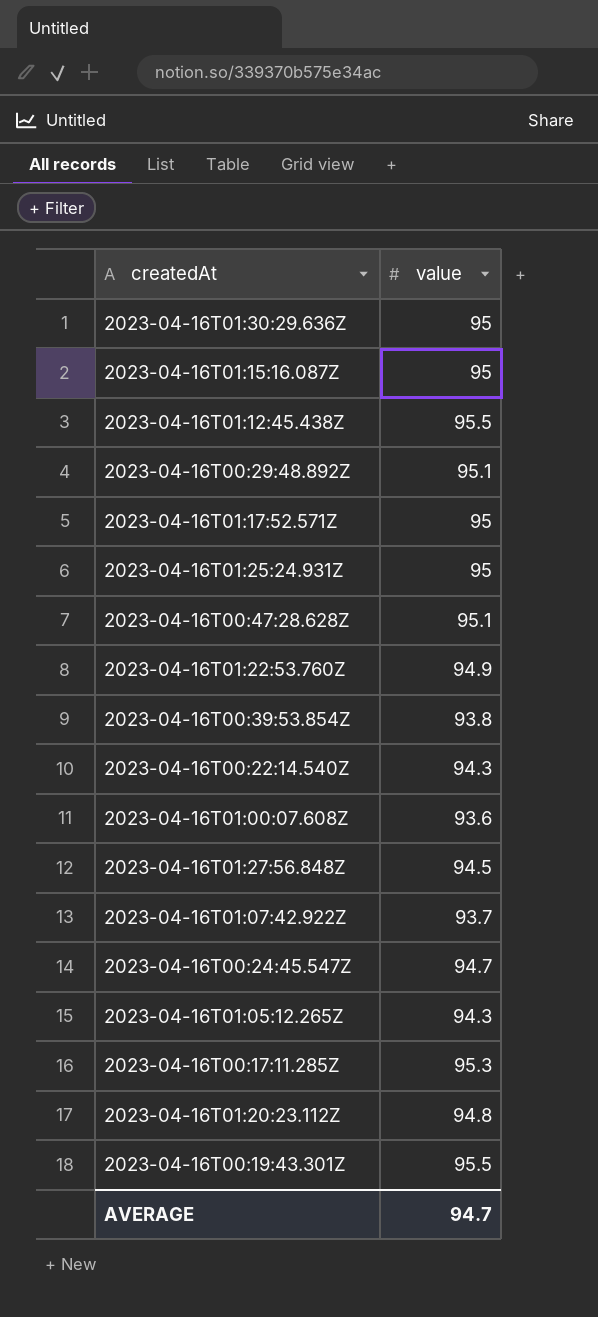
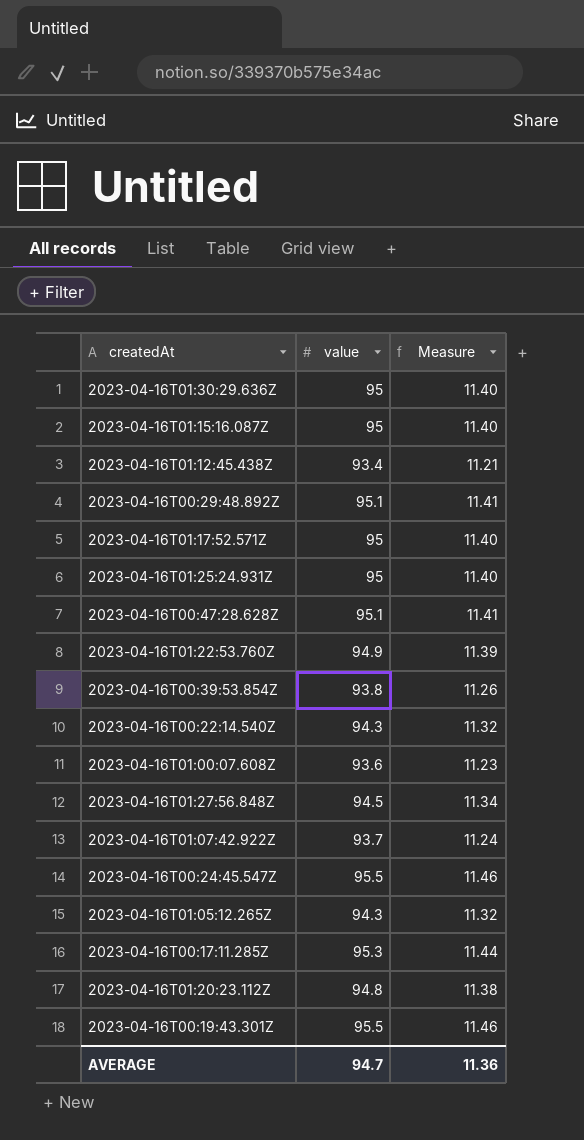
column Measure | formula: none -> [value] * 0.12
2023-04-16T01:12:45.438Z | value: 95.5 -> 93.4
2023-04-16T00:24:45.547Z | value: 94.7 -> 95.5

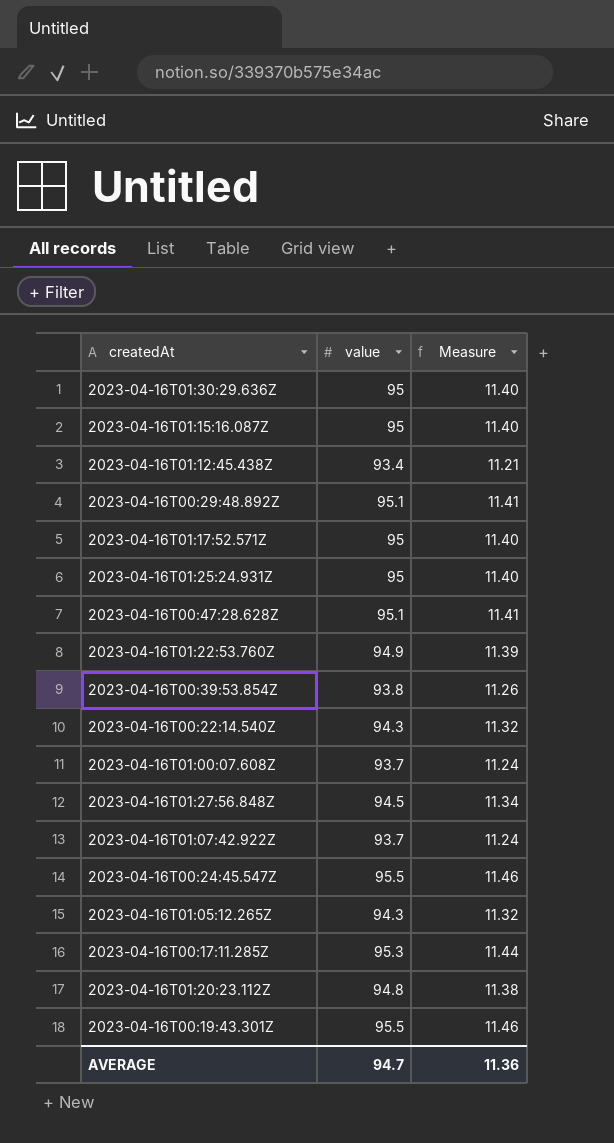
2023-04-16T01:00:07.608Z | value: 93.6 -> 93.7
2023-04-16T01:00:07.608Z | Measure: 11.23 -> 11.24

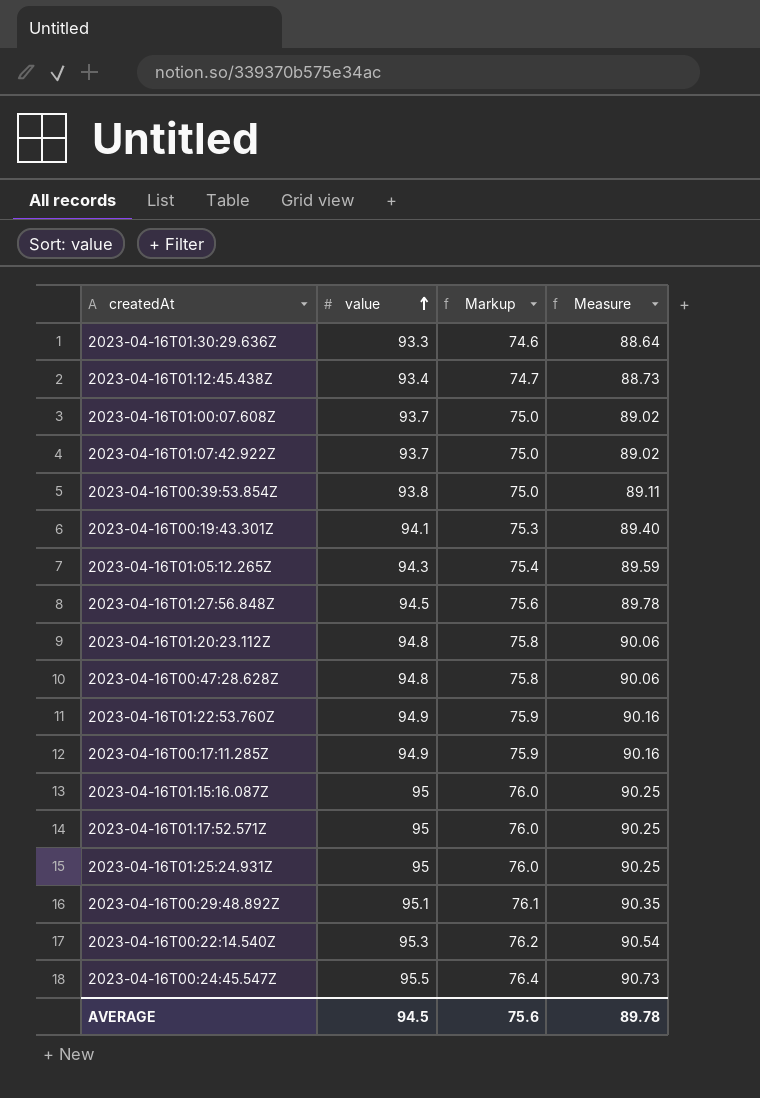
row order: none -> value ascending
column Markup | formula: none -> [value] * 0.8
column Measure | formula: [value] * 0.12 -> [value] * 0.95
2023-04-16T01:30:29.636Z | value: 95 -> 93.3
2023-04-16T00:19:43.301Z | value: 95.5 -> 94.1
2023-04-16T00:47:28.628Z | value: 95.1 -> 94.8
2023-04-16T00:17:11.285Z | value: 95.3 -> 94.9
2023-04-16T00:22:14.540Z | value: 94.3 -> 95.3
AVERAGE | value: 94.7 -> 94.5
AVERAGE | Measure: 11.36 -> 89.78

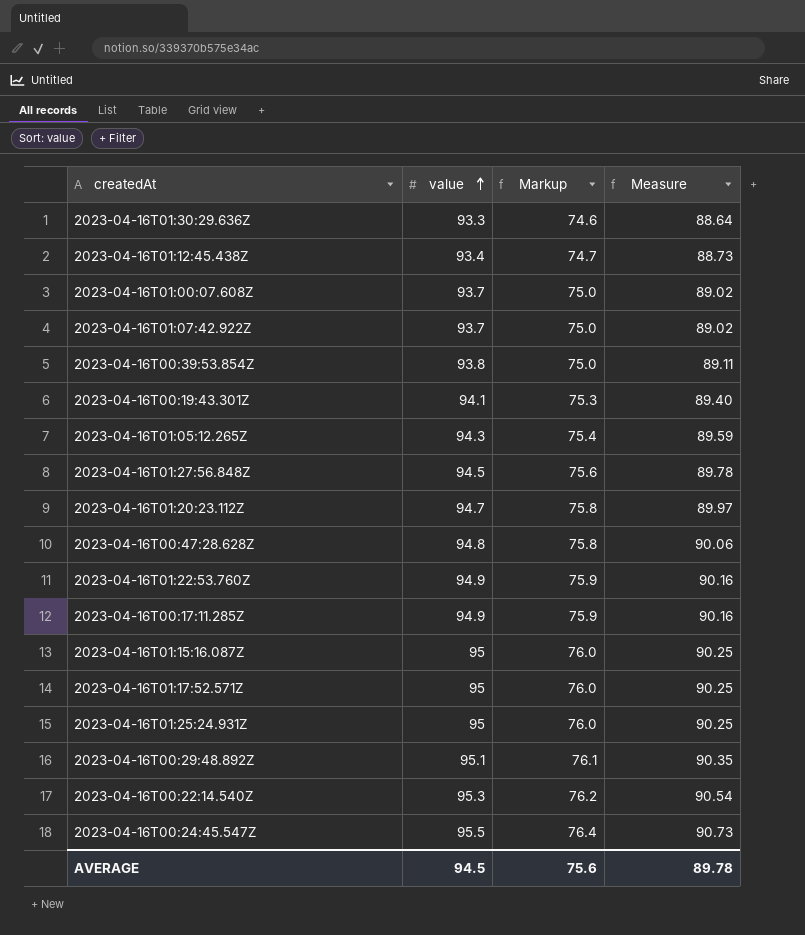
2023-04-16T01:20:23.112Z | value: 94.8 -> 94.7
2023-04-16T01:20:23.112Z | Measure: 90.06 -> 89.97

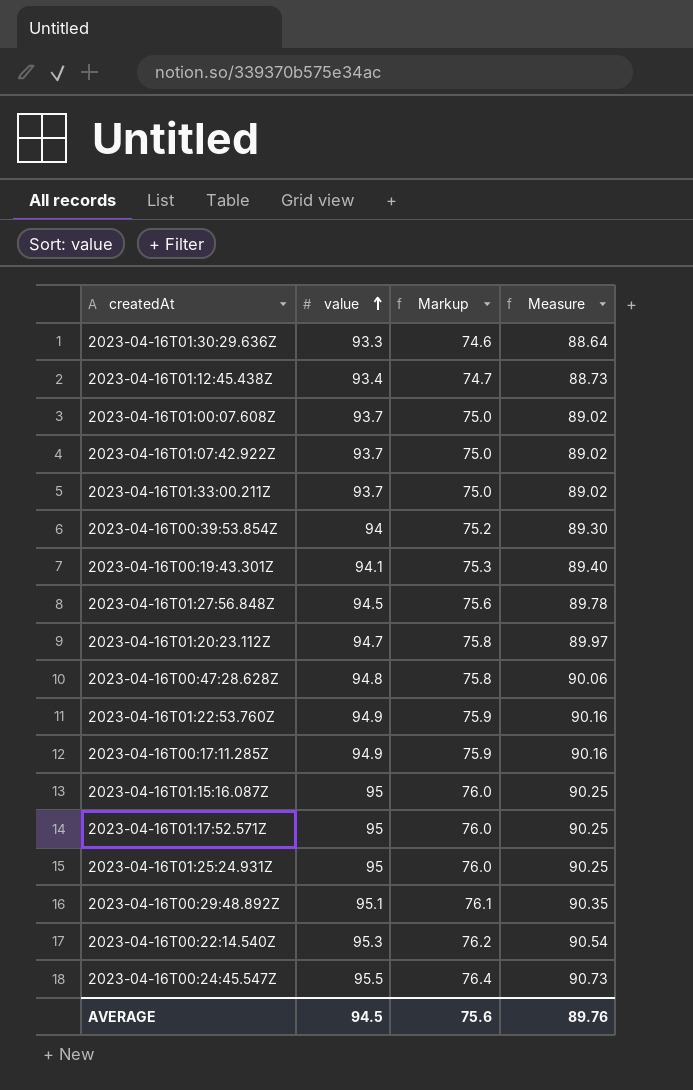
row 2023-04-16T01:05:12.265Z: 94.3 | 75.4 | 89.59 -> none
row 2023-04-16T01:33:00.211Z: none -> 93.7 | 75.0 | 89.02
2023-04-16T00:39:53.854Z | value: 93.8 -> 94
2023-04-16T00:39:53.854Z | Markup: 75.0 -> 75.2
2023-04-16T00:39:53.854Z | Measure: 89.11 -> 89.30
AVERAGE | Measure: 89.78 -> 89.76

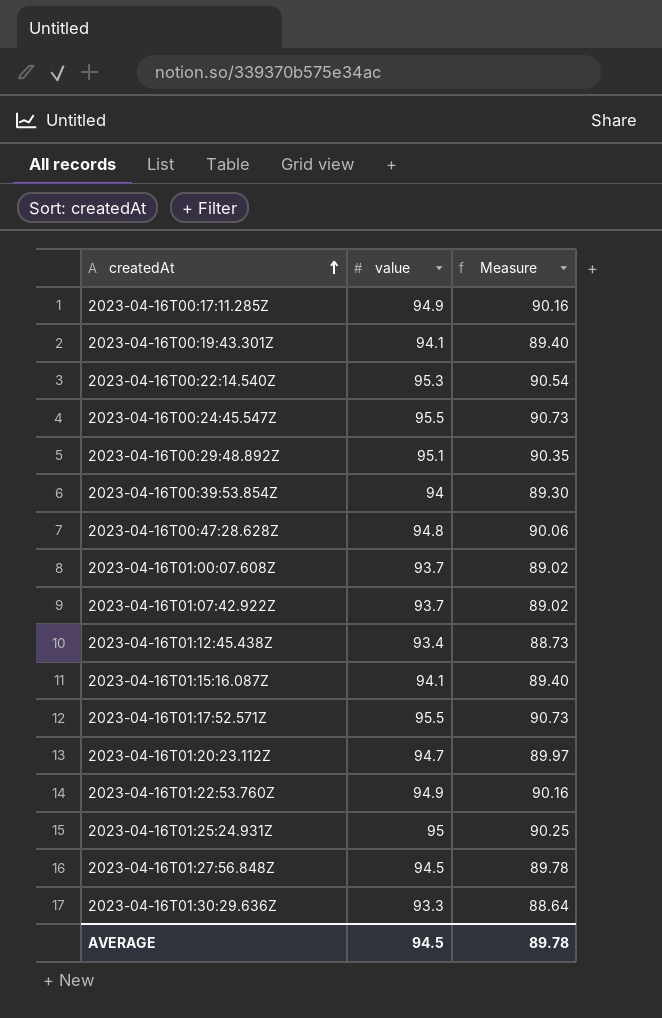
row order: value ascending -> createdAt ascending
column Markup | formula: [value] * 0.8 -> none
row 2023-04-16T01:33:00.211Z: 93.7 | 75.0 | 89.02 -> none
2023-04-16T01:15:16.087Z | value: 95 -> 94.1
2023-04-16T01:15:16.087Z | Measure: 90.25 -> 89.40
2023-04-16T01:17:52.571Z | value: 95 -> 95.5
2023-04-16T01:17:52.571Z | Measure: 90.25 -> 90.73
AVERAGE | Measure: 89.76 -> 89.78

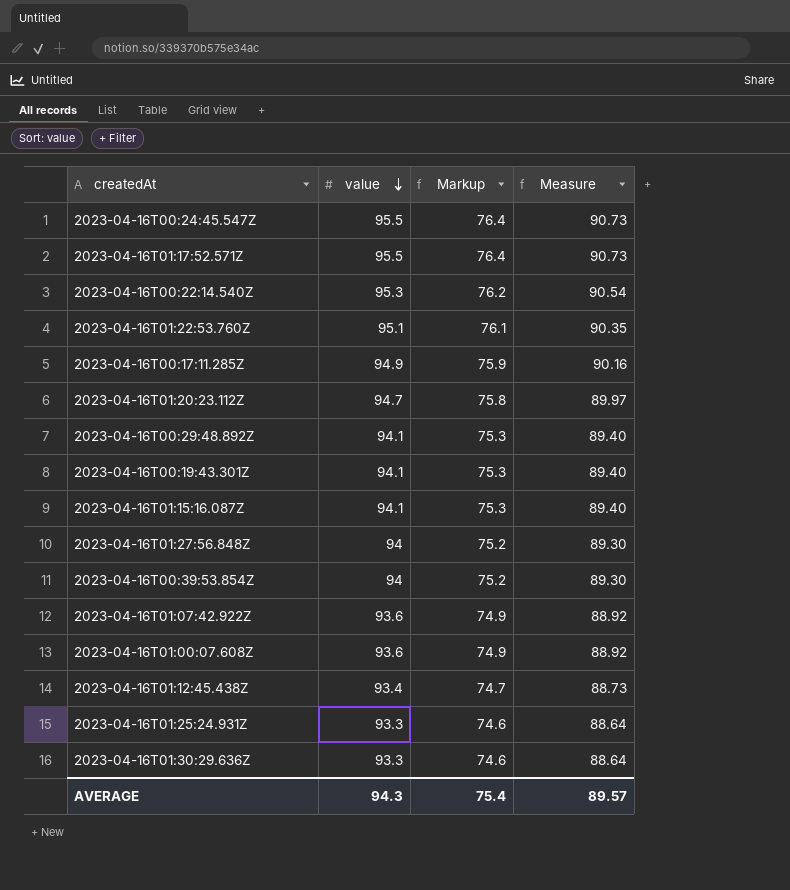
row order: createdAt ascending -> value descending
column Markup | formula: none -> [value] * 0.8
row 2023-04-16T00:47:28.628Z: 94.8 | 90.06 -> none
2023-04-16T01:22:53.760Z | value: 94.9 -> 95.1
2023-04-16T01:22:53.760Z | Measure: 90.16 -> 90.35
2023-04-16T00:29:48.892Z | value: 95.1 -> 94.1
2023-04-16T00:29:48.892Z | Measure: 90.35 -> 89.40
2023-04-16T01:27:56.848Z | value: 94.5 -> 94
2023-04-16T01:27:56.848Z | Measure: 89.78 -> 89.30
2023-04-16T01:07:42.922Z | value: 93.7 -> 93.6
2023-04-16T01:07:42.922Z | Measure: 89.02 -> 88.92
2023-04-16T01:00:07.608Z | value: 93.7 -> 93.6
2023-04-16T01:00:07.608Z | Measure: 89.02 -> 88.92
2023-04-16T01:25:24.931Z | value: 95 -> 93.3
2023-04-16T01:25:24.931Z | Measure: 90.25 -> 88.64
AVERAGE | value: 94.5 -> 94.3
AVERAGE | Measure: 89.78 -> 89.57

